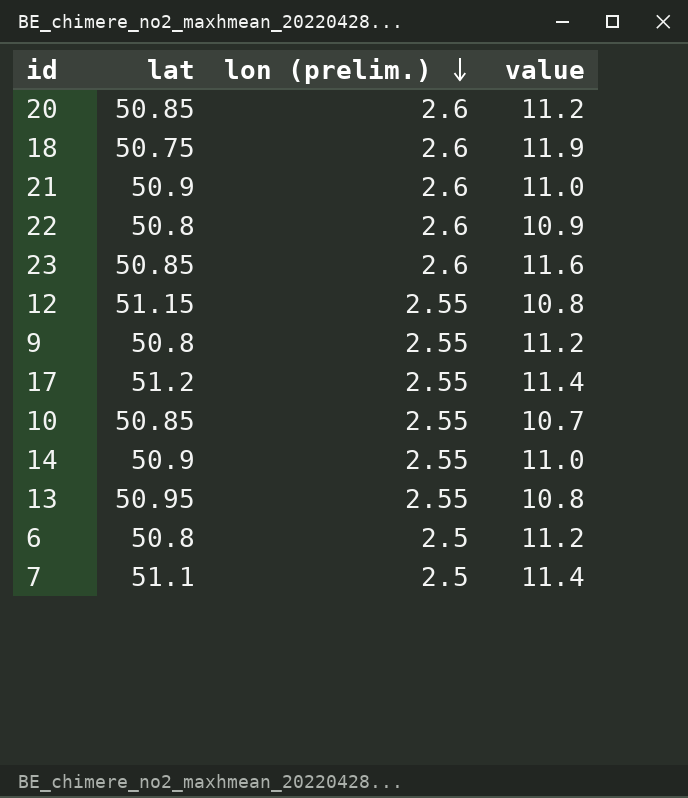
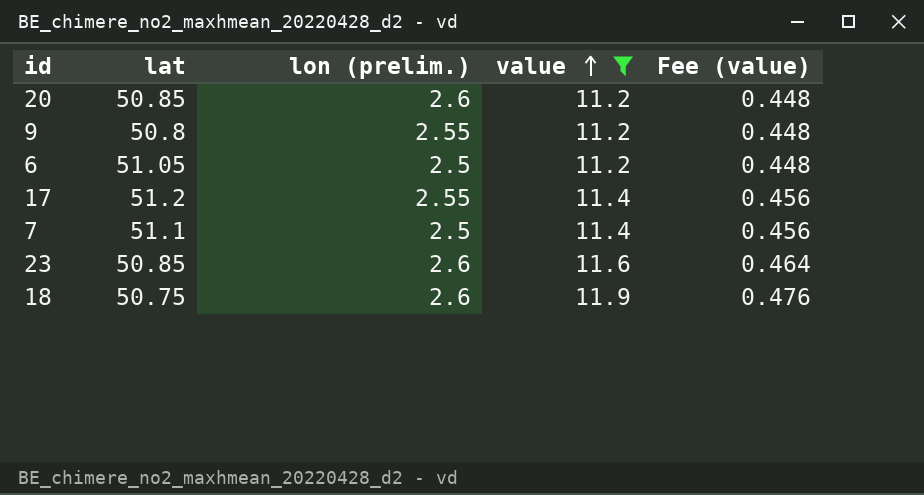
filter: none -> value >= 11.2
row order: lon (prelim.) descending -> value ascending
column Fee (value) | formula: none -> [value] * 0.04
6 | lat: 50.8 -> 51.05

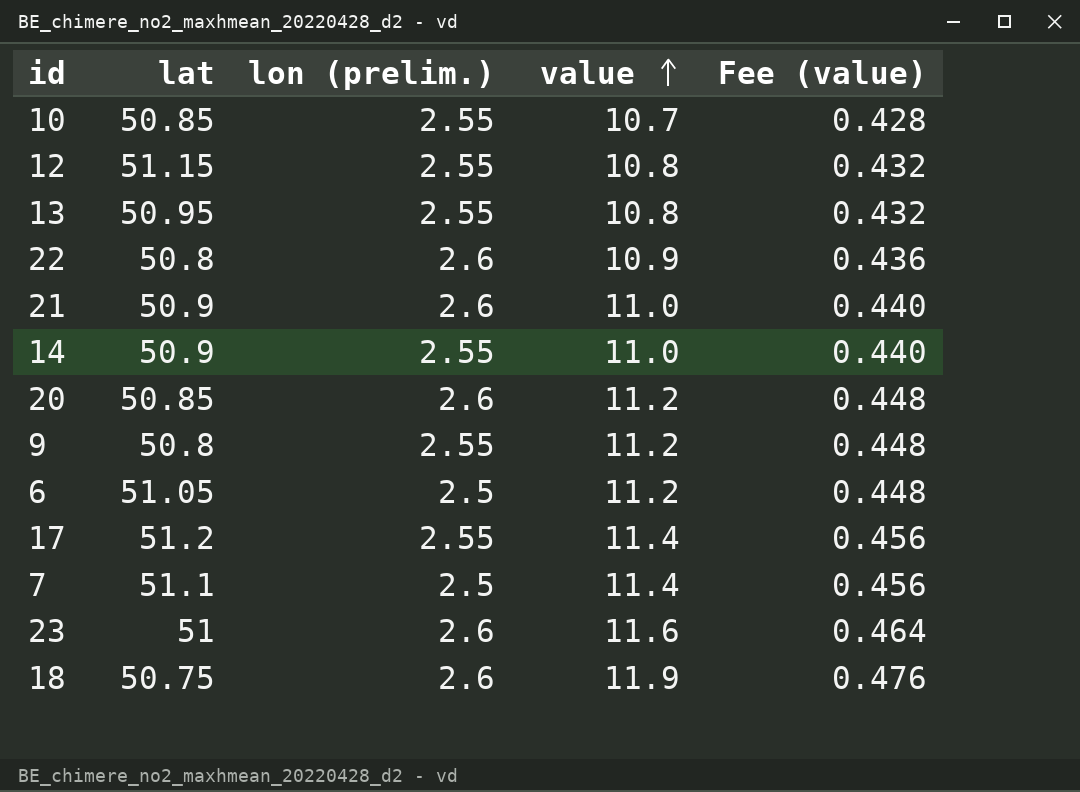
filter: value >= 11.2 -> none
23 | lat: 50.85 -> 51

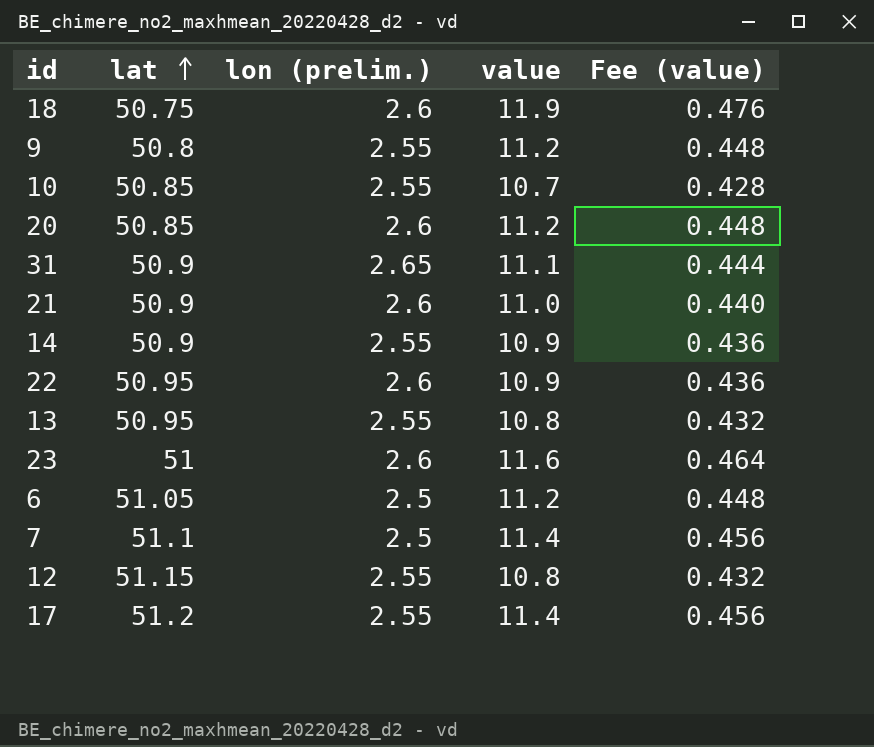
row order: value ascending -> lat ascending
row 31: none -> 50.9 | 2.65 | 11.1 | 0.444
14 | value: 11.0 -> 10.9
14 | Fee (value): 0.440 -> 0.436
22 | lat: 50.8 -> 50.95

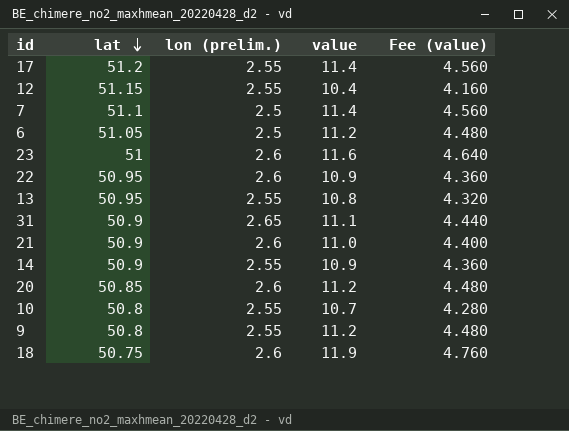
row order: lat ascending -> lat descending
column Fee (value) | formula: [value] * 0.04 -> [value] * 0.4
12 | value: 10.8 -> 10.4
10 | lat: 50.85 -> 50.8

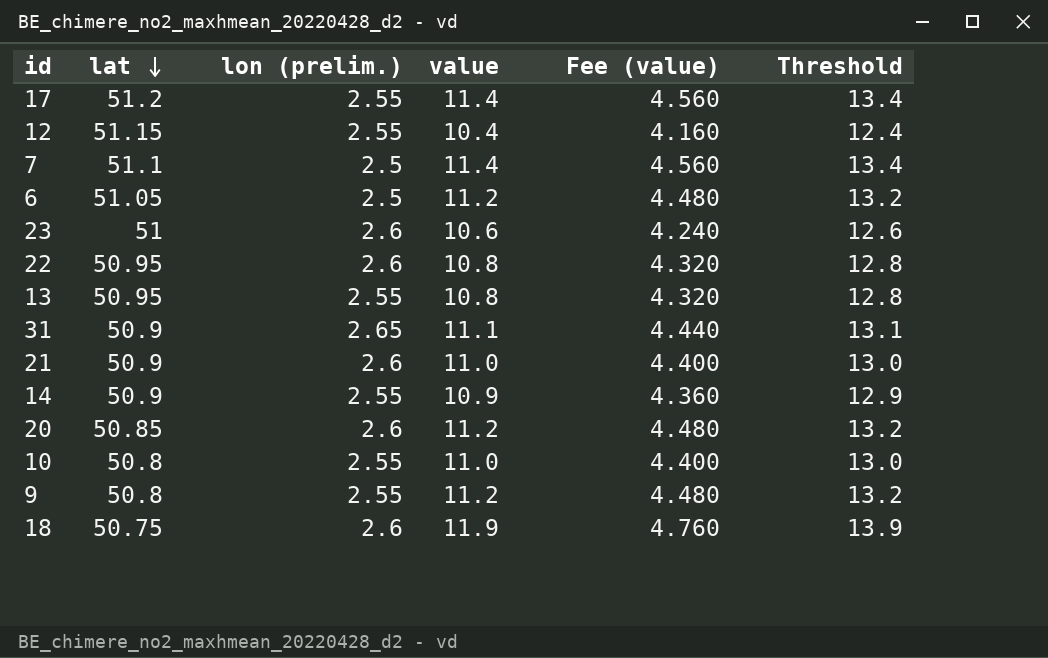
column Threshold | formula: none -> [value] + 2
23 | value: 11.6 -> 10.6
23 | Fee (value): 4.640 -> 4.240
22 | value: 10.9 -> 10.8
22 | Fee (value): 4.360 -> 4.320
10 | value: 10.7 -> 11.0
10 | Fee (value): 4.280 -> 4.400

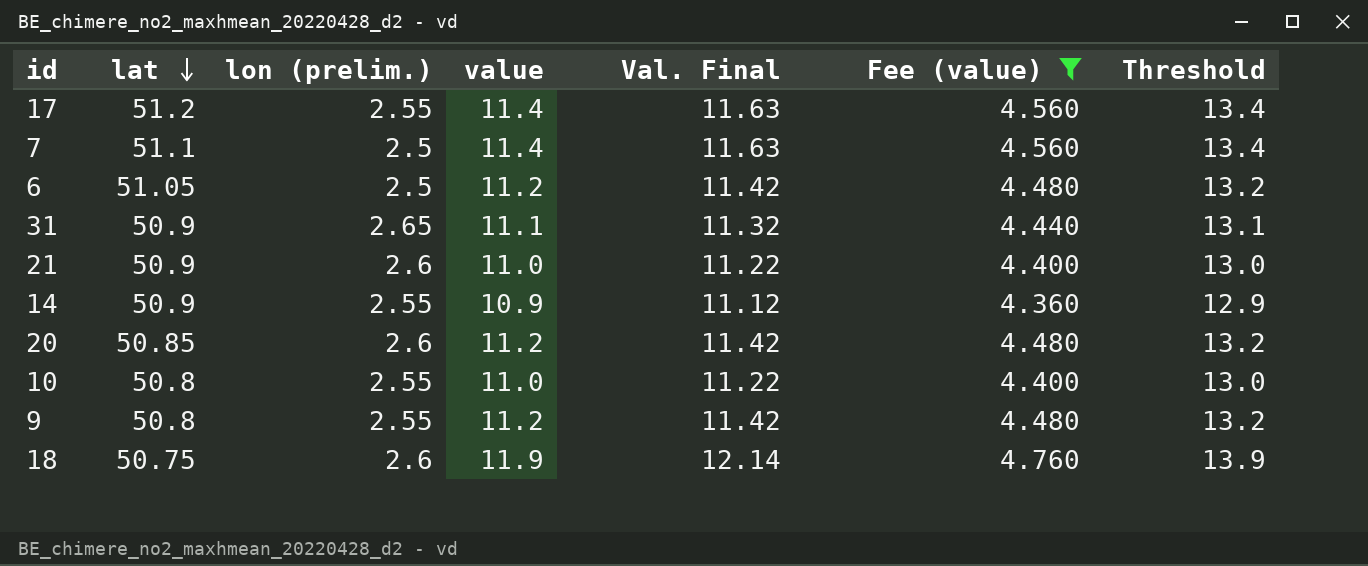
filter: none -> Fee (value) >= 4.360
column Val. Final | formula: none -> [value] * 1.02

